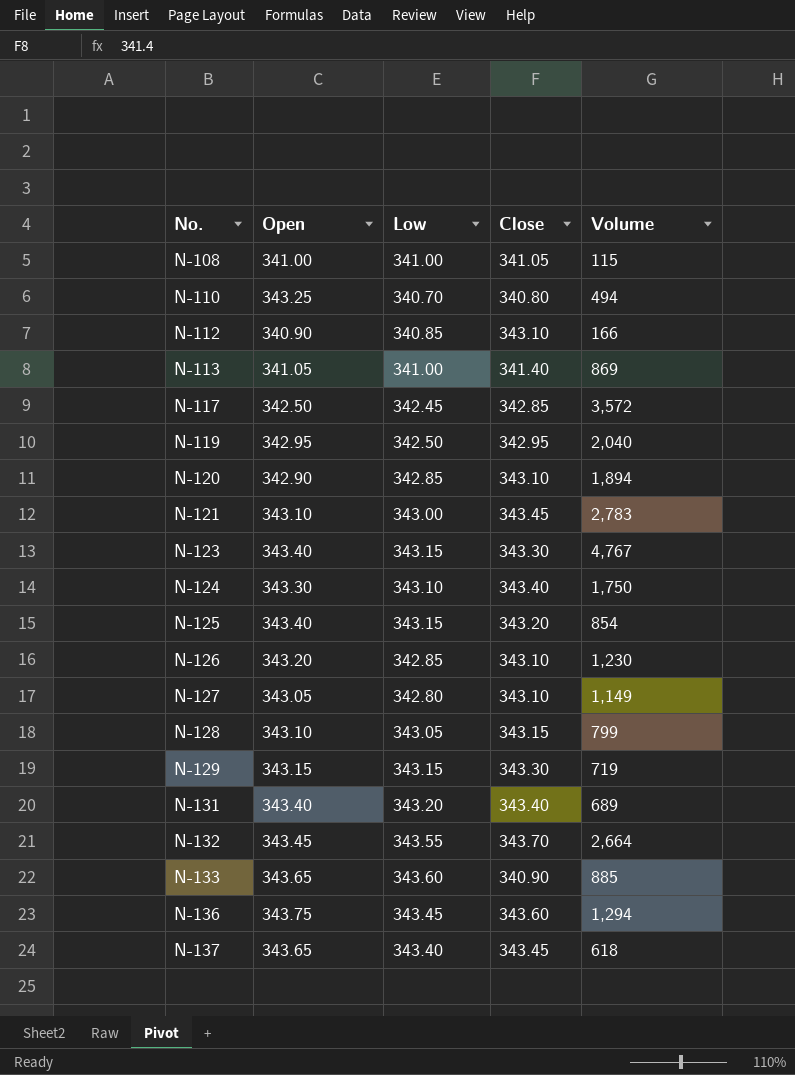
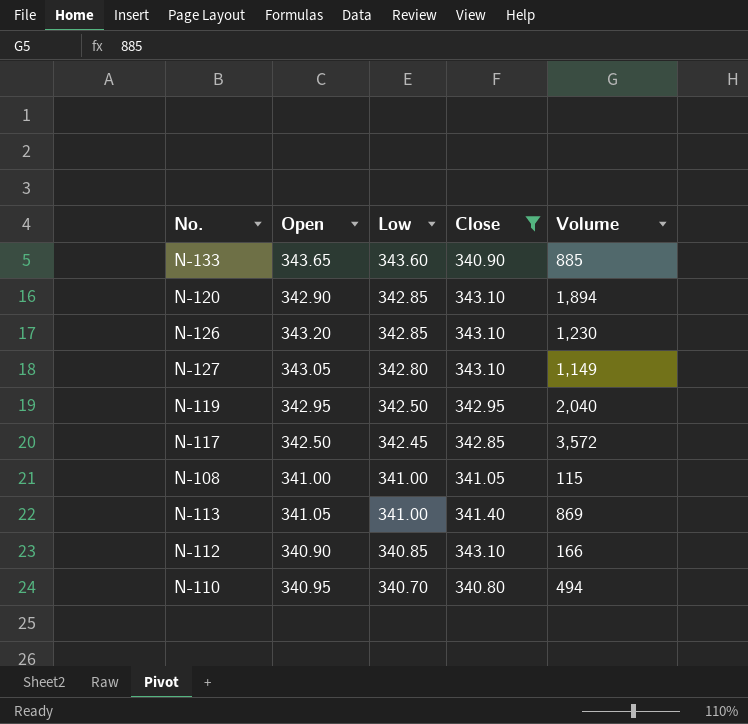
filter: none -> Close <= 343.10
row order: No. ascending -> Low descending
N-110 | Open: 343.25 -> 340.95

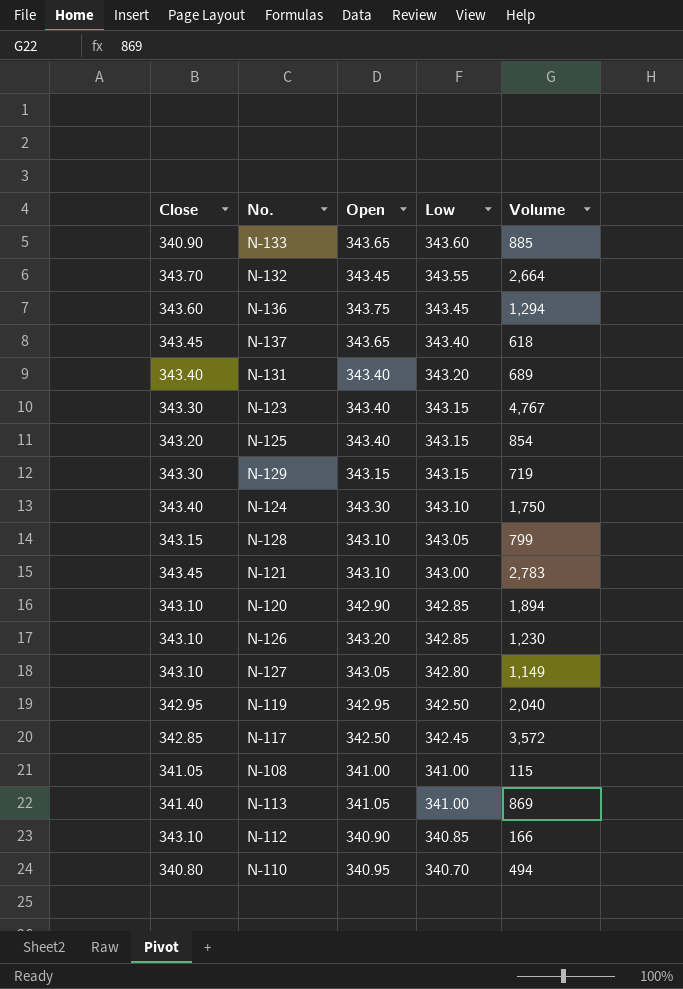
filter: Close <= 343.10 -> none
column Close | position: 4 -> 1

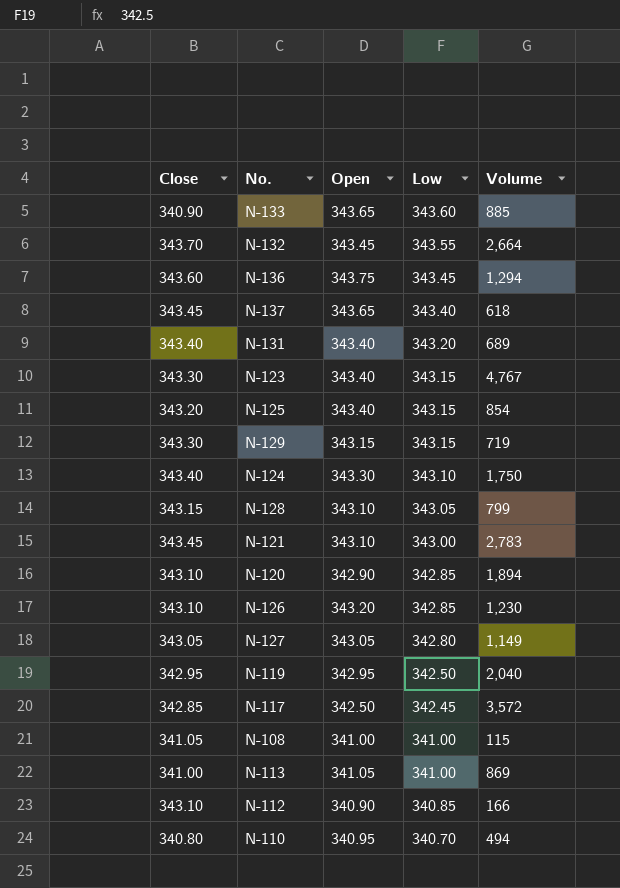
N-127 | Close: 343.10 -> 343.05
N-113 | Close: 341.40 -> 341.00

